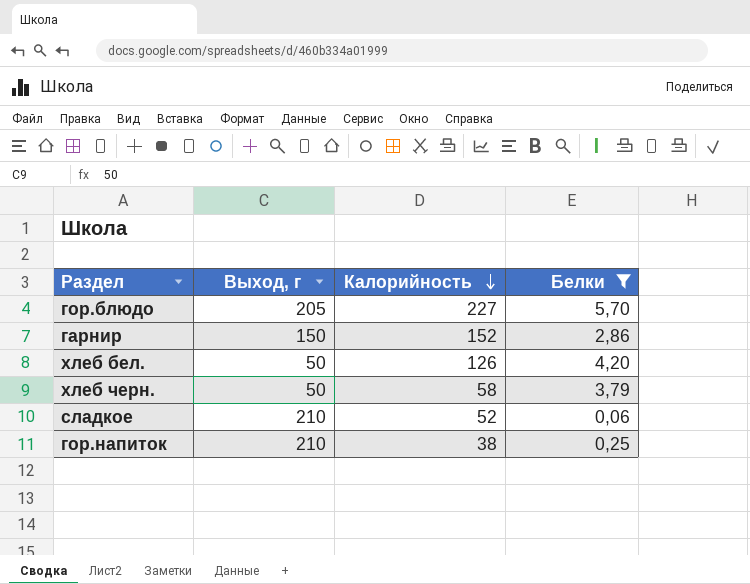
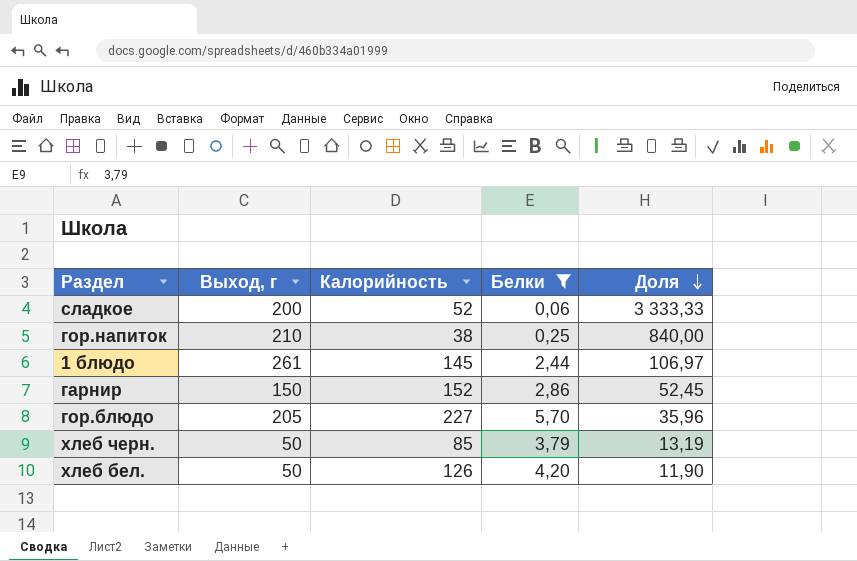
row order: Калорийность descending -> Доля descending
column Доля | formula: none -> [Выход, г] / [Белки]
сладкое | Выход, г: 210 -> 200
row 1 блюдо: none -> 261 | 145 | 2,44 | 106,97
хлеб черн. | Калорийность: 58 -> 85

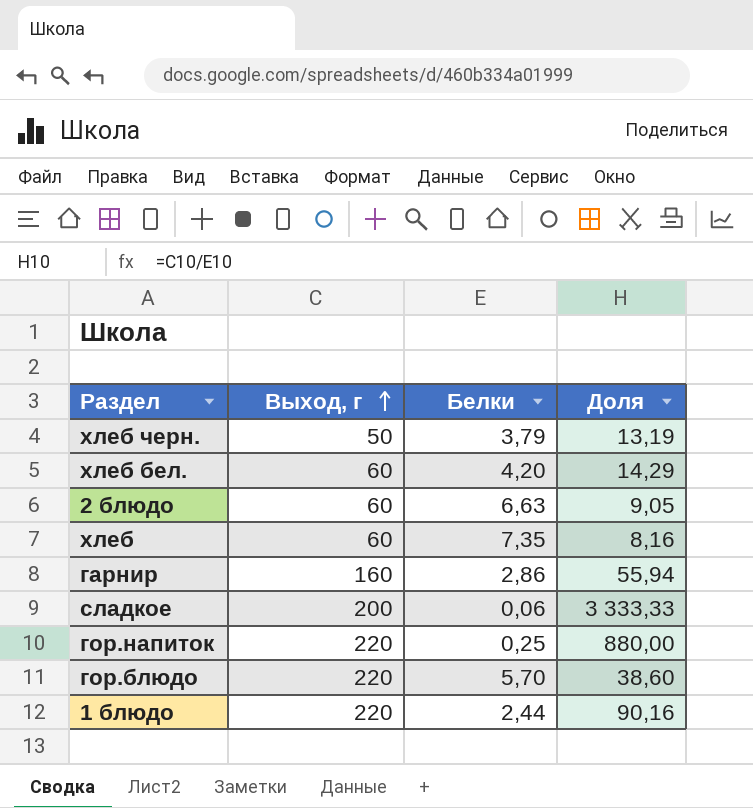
filter: Белки <= 5,70 -> none
row order: Доля descending -> Выход, г ascending
column Калорийность | position: 3 -> none
хлеб бел. | Выход, г: 50 -> 60
хлеб бел. | Доля: 11,90 -> 14,29
гарнир | Выход, г: 150 -> 160
гарнир | Доля: 52,45 -> 55,94
гор.напиток | Выход, г: 210 -> 220
гор.напиток | Доля: 840,00 -> 880,00
гор.блюдо | Выход, г: 205 -> 220
гор.блюдо | Доля: 35,96 -> 38,60
1 блюдо | Выход, г: 261 -> 220
1 блюдо | Доля: 106,97 -> 90,16

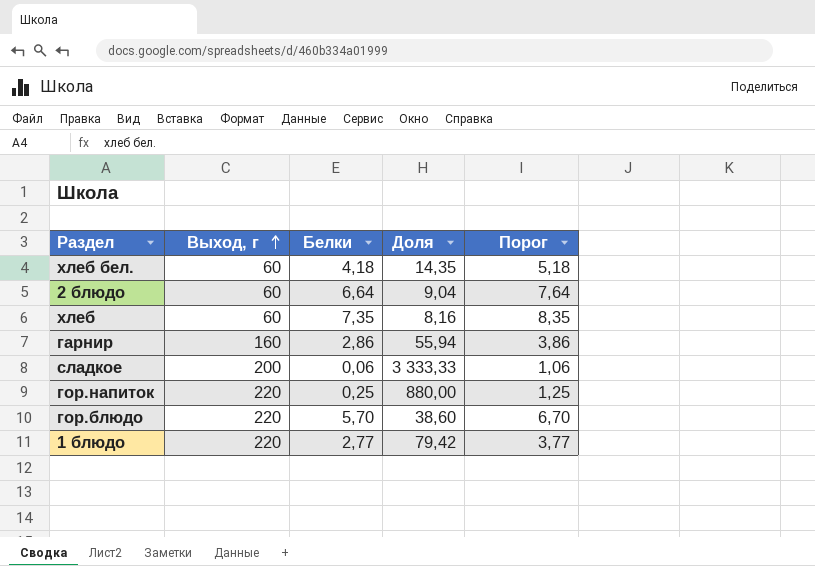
column Порог | formula: none -> [Белки] + 1
row хлеб черн.: 50 | 3,79 | 13,19 -> none
хлеб бел. | Белки: 4,20 -> 4,18
хлеб бел. | Доля: 14,29 -> 14,35
2 блюдо | Белки: 6,63 -> 6,64
2 блюдо | Доля: 9,05 -> 9,04
1 блюдо | Белки: 2,44 -> 2,77
1 блюдо | Доля: 90,16 -> 79,42

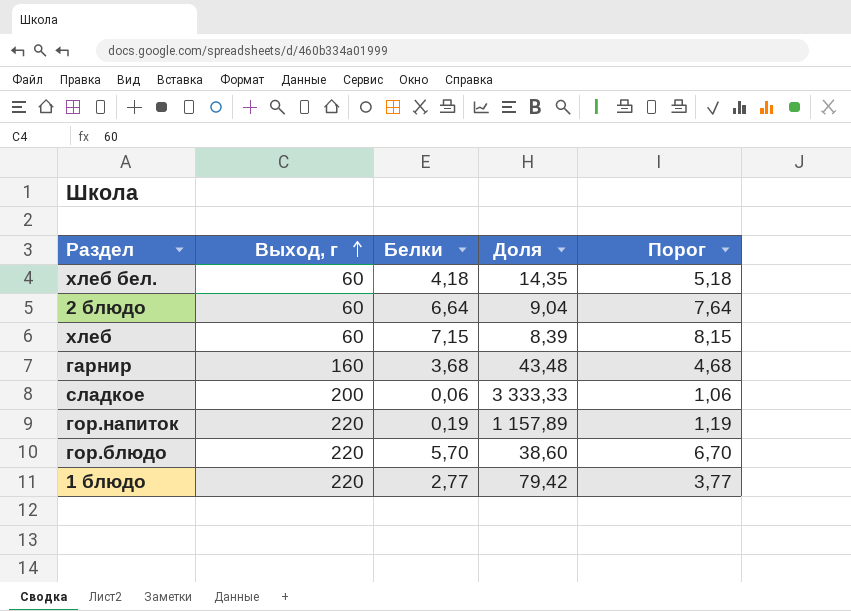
хлеб | Белки: 7,35 -> 7,15
хлеб | Доля: 8,16 -> 8,39
хлеб | Порог: 8,35 -> 8,15
гарнир | Белки: 2,86 -> 3,68
гарнир | Доля: 55,94 -> 43,48
гарнир | Порог: 3,86 -> 4,68
гор.напиток | Белки: 0,25 -> 0,19
гор.напиток | Доля: 880,00 -> 1 157,89
гор.напиток | Порог: 1,25 -> 1,19

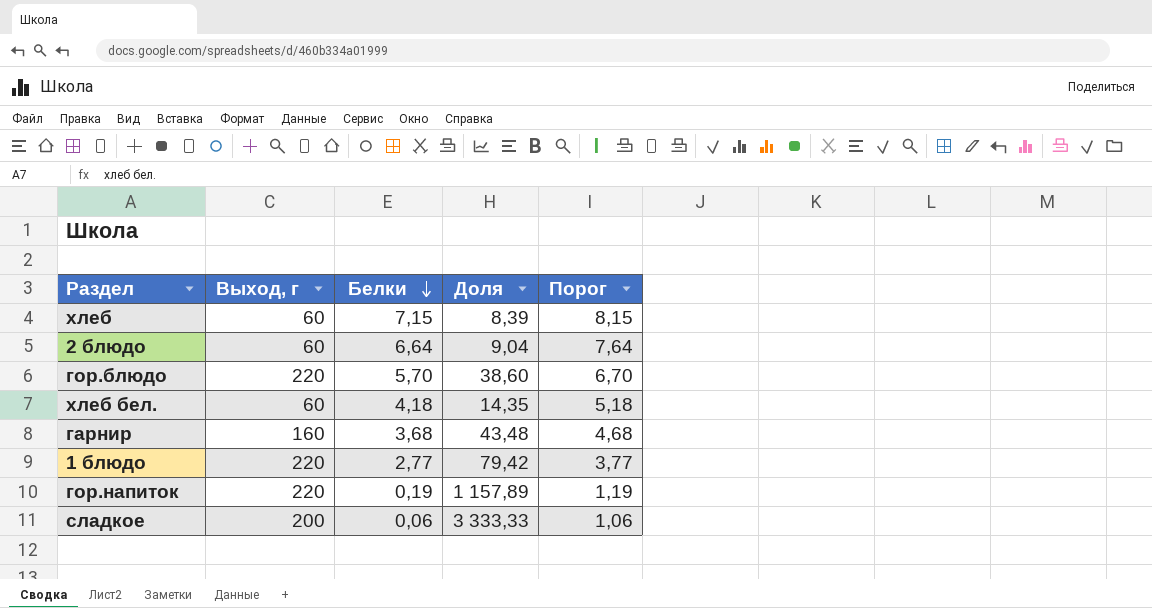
row order: Выход, г ascending -> Белки descending

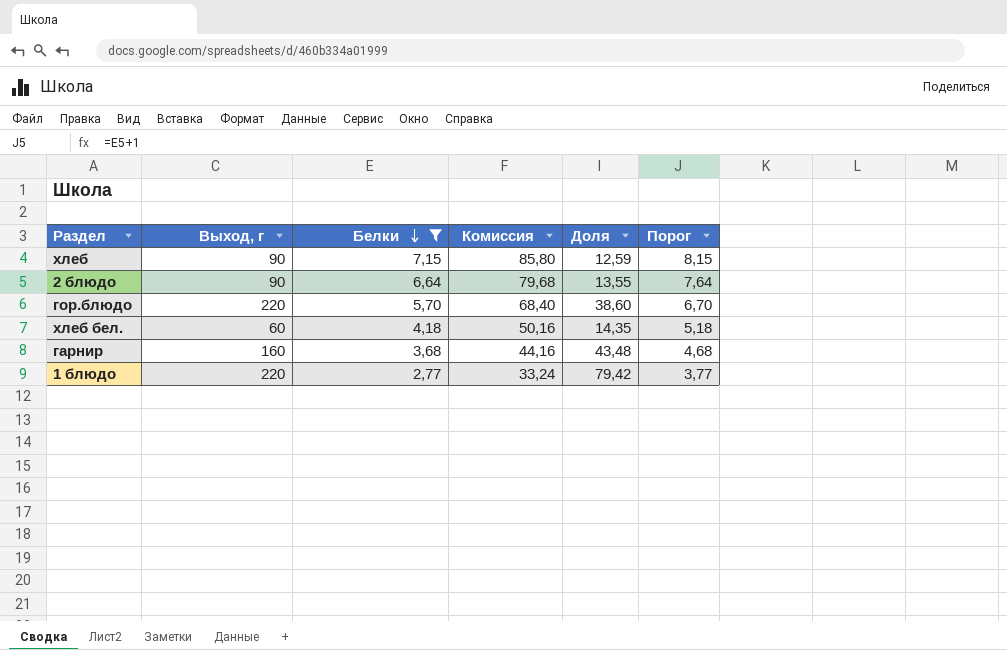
filter: none -> Белки >= 2,77
column Комиссия | formula: none -> [Белки] * 12
хлеб | Выход, г: 60 -> 90
хлеб | Доля: 8,39 -> 12,59
2 блюдо | Выход, г: 60 -> 90
2 блюдо | Доля: 9,04 -> 13,55

